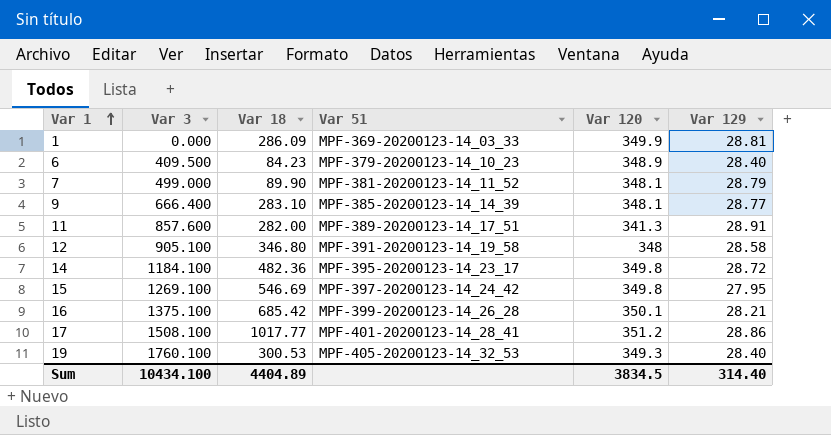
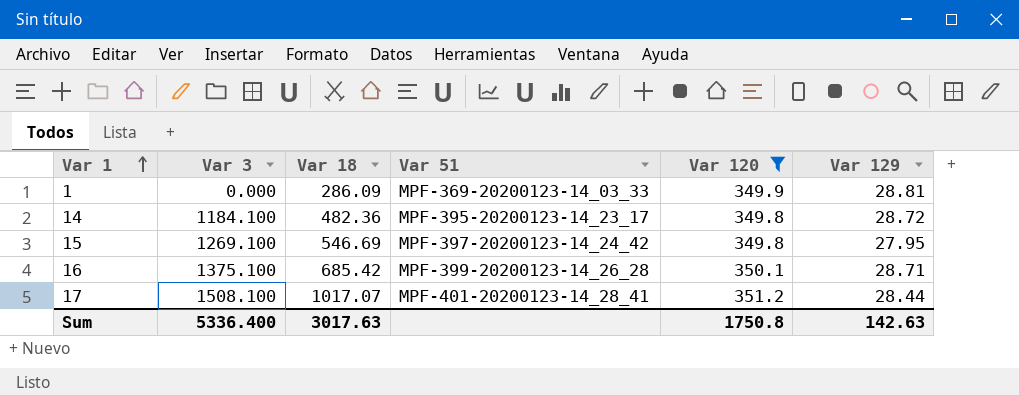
filter: none -> Var 120 >= 349.8
16 | Var 129: 28.21 -> 28.71
17 | Var 18: 1017.77 -> 1017.07
17 | Var 129: 28.86 -> 28.44
Sum | Var 3: 10434.100 -> 5336.400
Sum | Var 18: 4404.89 -> 3017.63
Sum | Var 120: 3834.5 -> 1750.8
Sum | Var 129: 314.40 -> 142.63

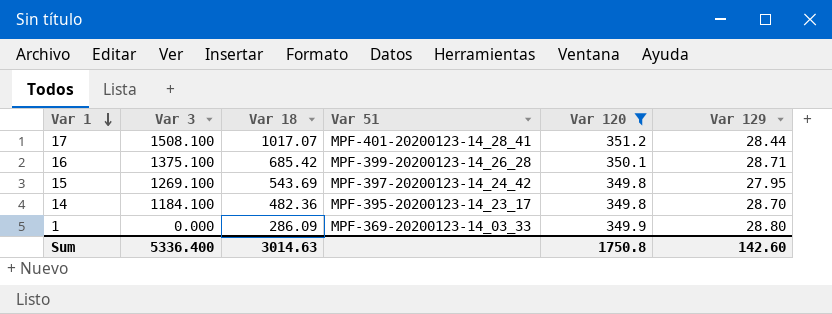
row order: Var 1 ascending -> Var 1 descending
15 | Var 18: 546.69 -> 543.69
14 | Var 129: 28.72 -> 28.70
1 | Var 129: 28.81 -> 28.80
Sum | Var 18: 3017.63 -> 3014.63
Sum | Var 129: 142.63 -> 142.60

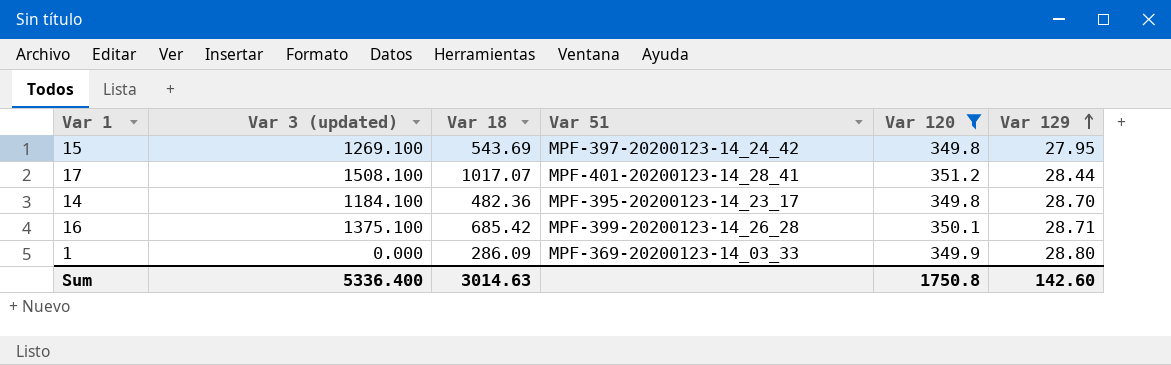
row order: Var 1 descending -> Var 129 ascending
column name: Var 3 -> Var 3 (updated)

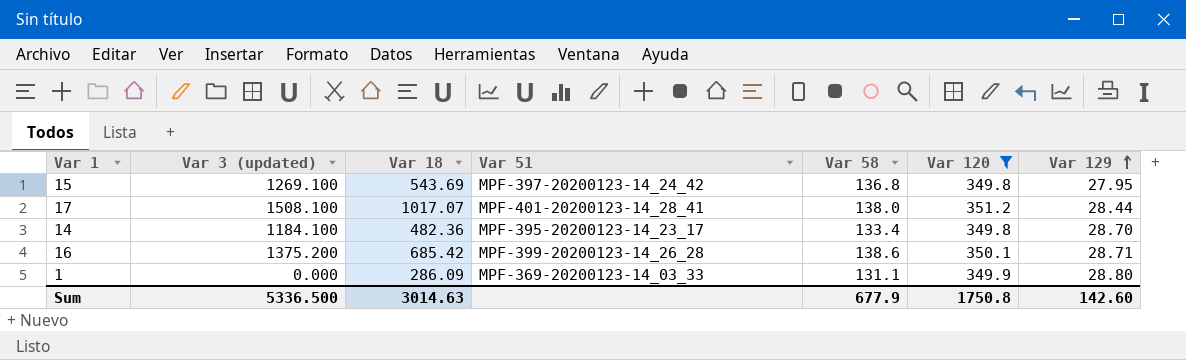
column Var 58 | position: none -> 5
16 | Var 3 (updated): 1375.100 -> 1375.200
Sum | Var 3 (updated): 5336.400 -> 5336.500

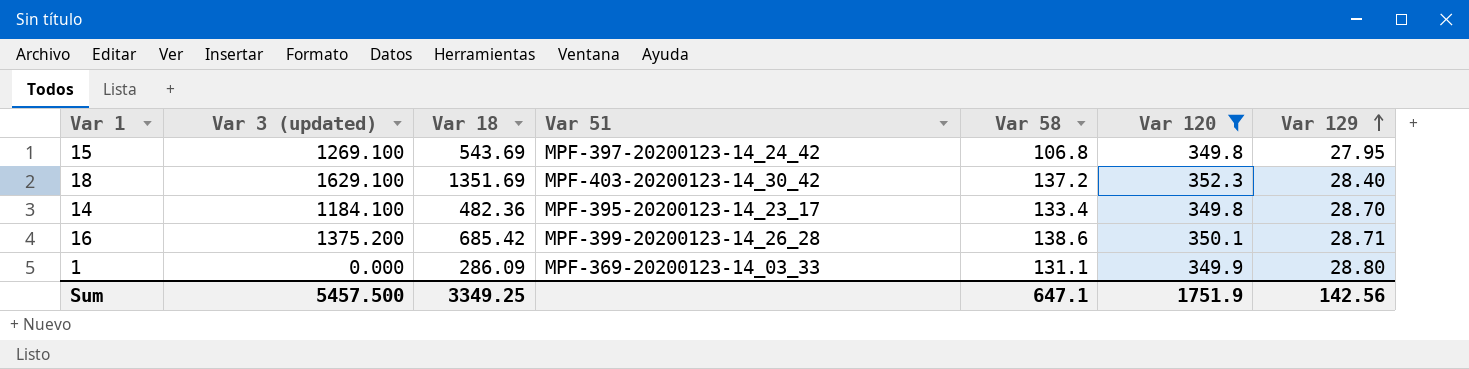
row 17: 1508.100 | 1017.07 | MPF-401-20200123-14_28_41 | 138.0 | 351.2 | 28.44 -> none
15 | Var 58: 136.8 -> 106.8
row 18: none -> 1629.100 | 1351.69 | MPF-403-20200123-14_30_42 | 137.2 | 352.3 | 28.40
Sum | Var 3 (updated): 5336.500 -> 5457.500
Sum | Var 18: 3014.63 -> 3349.25
Sum | Var 58: 677.9 -> 647.1
Sum | Var 120: 1750.8 -> 1751.9
Sum | Var 129: 142.60 -> 142.56

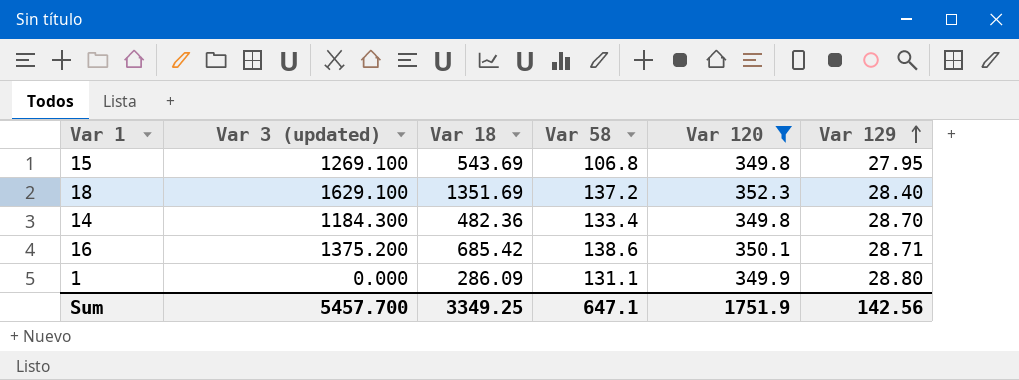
column Var 51 | position: 4 -> none
14 | Var 3 (updated): 1184.100 -> 1184.300
Sum | Var 3 (updated): 5457.500 -> 5457.700

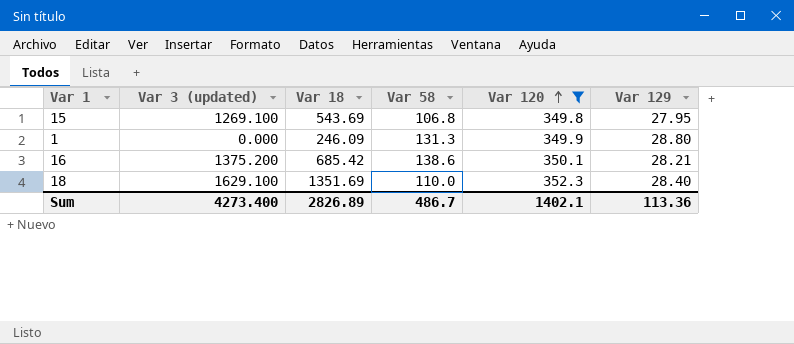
row order: Var 129 ascending -> Var 120 ascending
row 14: 1184.300 | 482.36 | 133.4 | 349.8 | 28.70 -> none
1 | Var 18: 286.09 -> 246.09
1 | Var 58: 131.1 -> 131.3
16 | Var 129: 28.71 -> 28.21
18 | Var 58: 137.2 -> 110.0
Sum | Var 3 (updated): 5457.700 -> 4273.400
Sum | Var 18: 3349.25 -> 2826.89
Sum | Var 58: 647.1 -> 486.7
Sum | Var 120: 1751.9 -> 1402.1
Sum | Var 129: 142.56 -> 113.36

